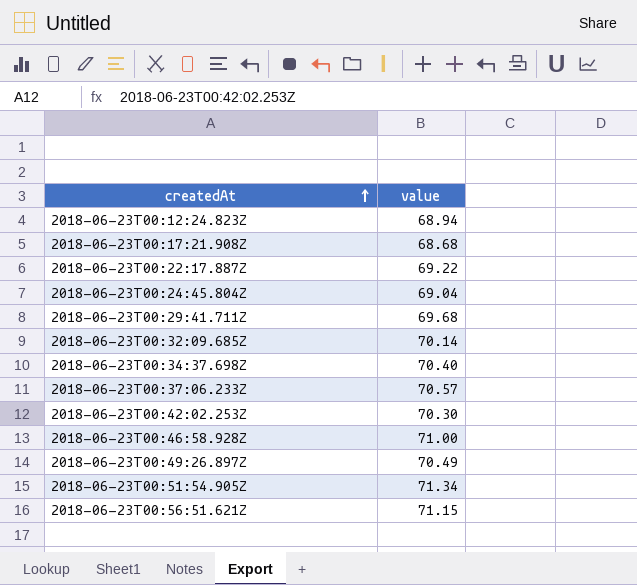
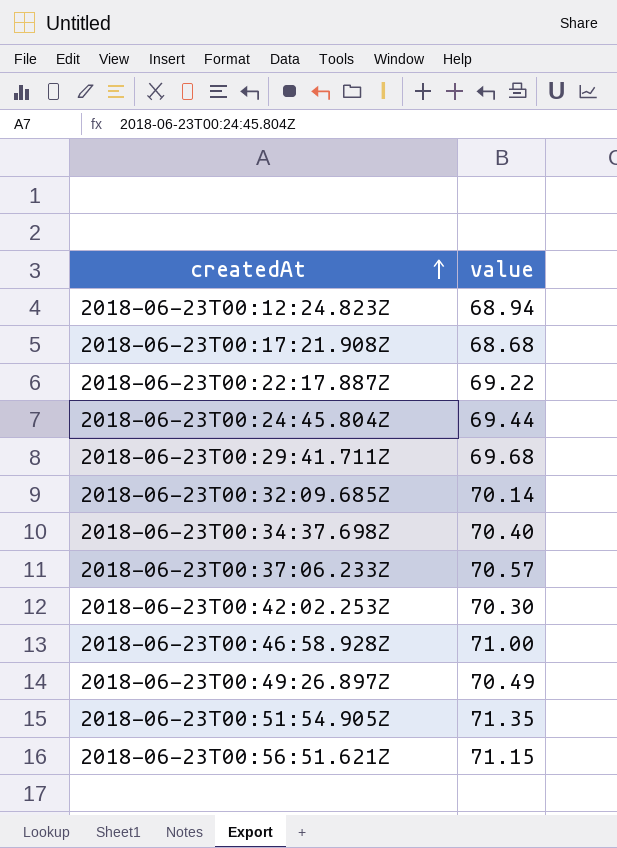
2018-06-23T00:24:45.804Z | value: 69.04 -> 69.44
2018-06-23T00:51:54.905Z | value: 71.34 -> 71.35

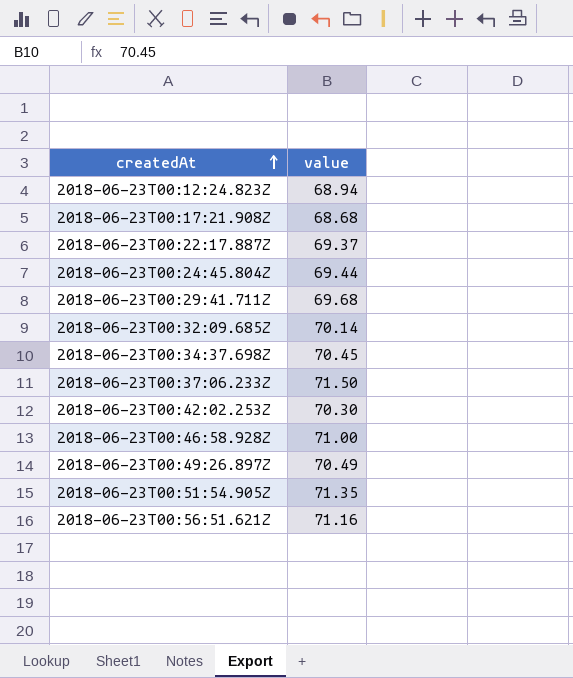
2018-06-23T00:22:17.887Z | value: 69.22 -> 69.37
2018-06-23T00:34:37.698Z | value: 70.40 -> 70.45
2018-06-23T00:37:06.233Z | value: 70.57 -> 71.50
2018-06-23T00:56:51.621Z | value: 71.15 -> 71.16

